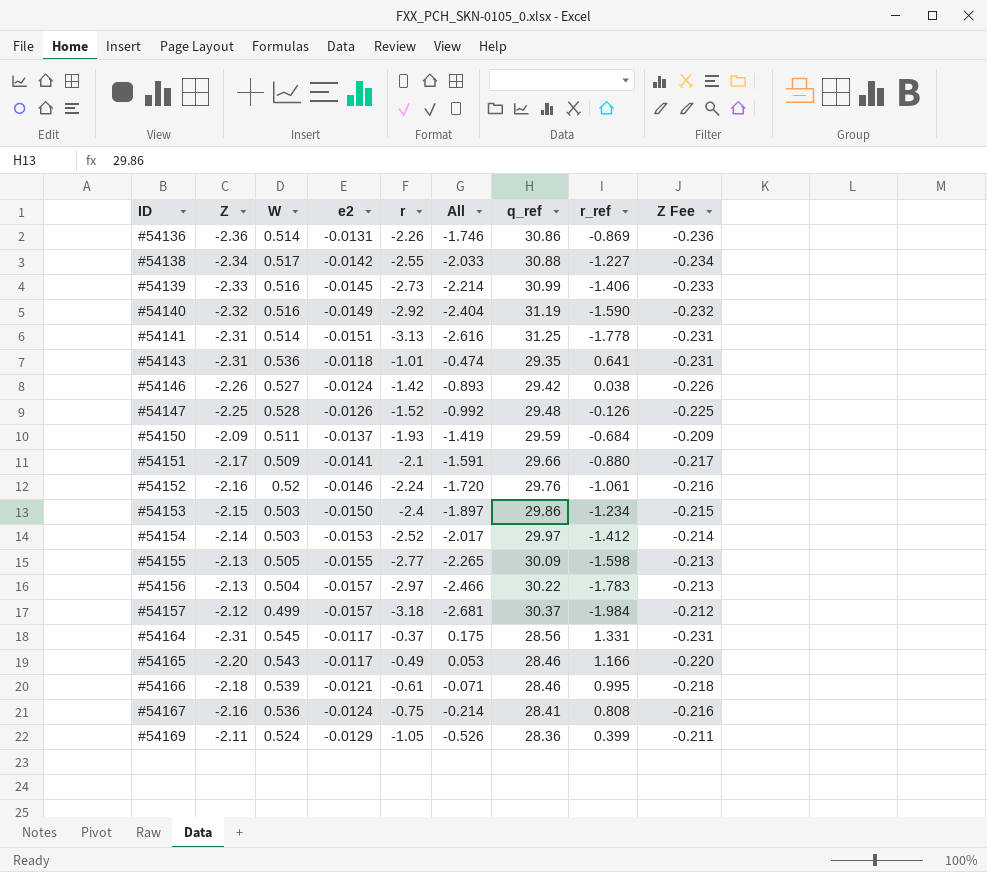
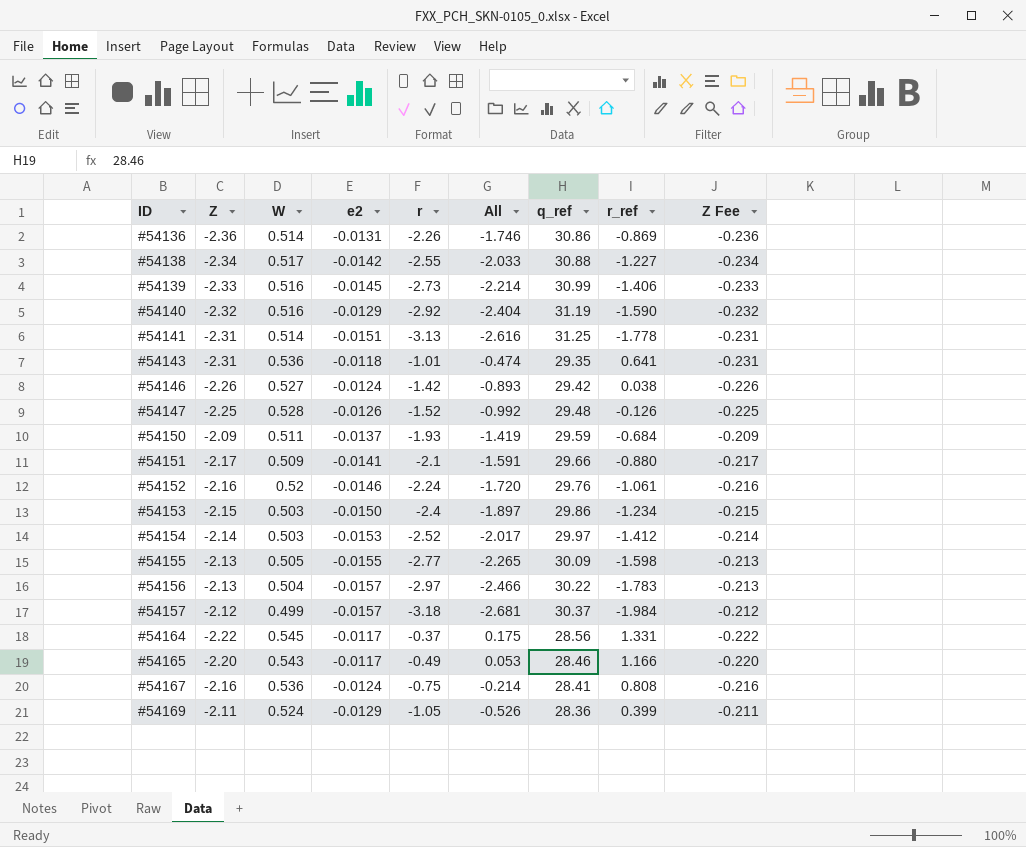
row #54166: -2.18 | 0.539 | -0.0121 | -0.61 | -0.071 | 28.46 | 0.995 | -0.218 -> none
#54140 | e2: -0.0149 -> -0.0129
#54164 | Z: -2.31 -> -2.22
#54164 | Z Fee: -0.231 -> -0.222

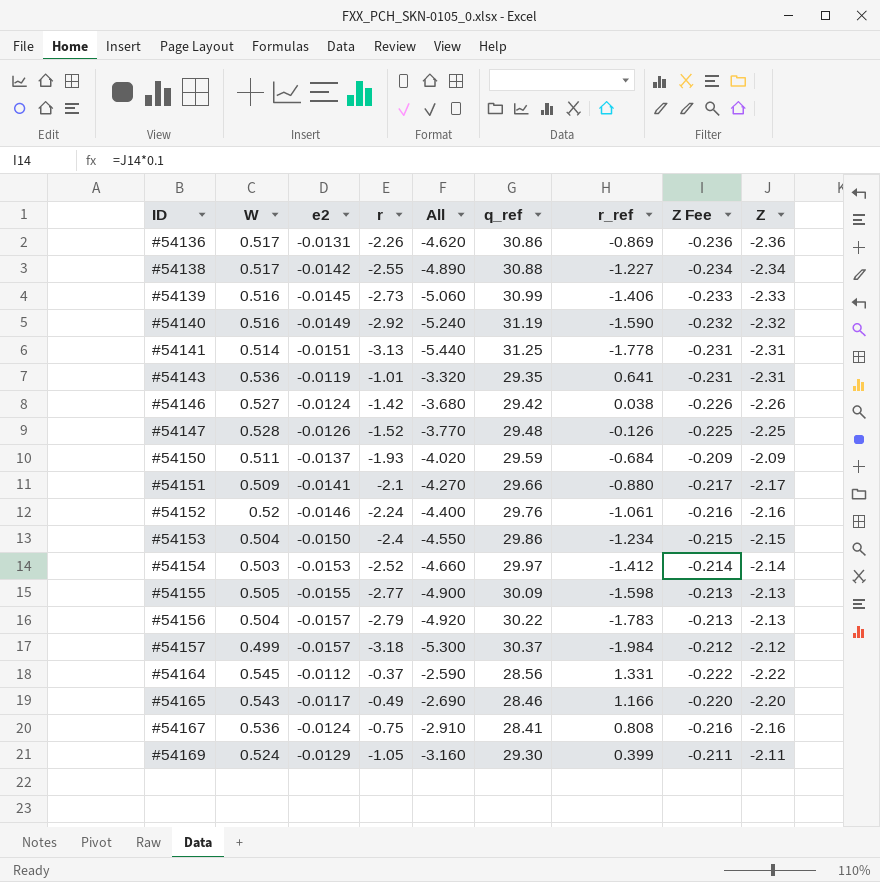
column All | formula: [W] + [r] -> [r] + [Z]
column Z | position: 2 -> 9
#54136 | W: 0.514 -> 0.517
#54140 | e2: -0.0129 -> -0.0149
#54143 | e2: -0.0118 -> -0.0119
#54153 | W: 0.503 -> 0.504
#54156 | r: -2.97 -> -2.79
#54164 | e2: -0.0117 -> -0.0112
#54169 | q_ref: 28.36 -> 29.30

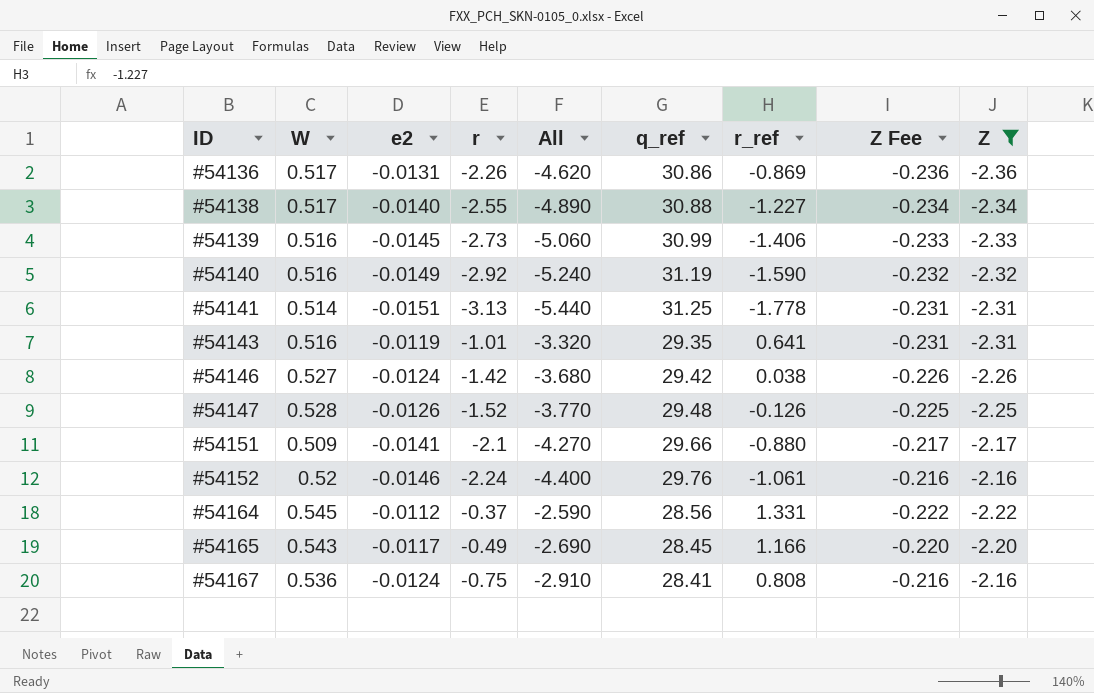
filter: none -> Z <= -2.16
#54138 | e2: -0.0142 -> -0.0140
#54143 | W: 0.536 -> 0.516
#54165 | q_ref: 28.46 -> 28.45

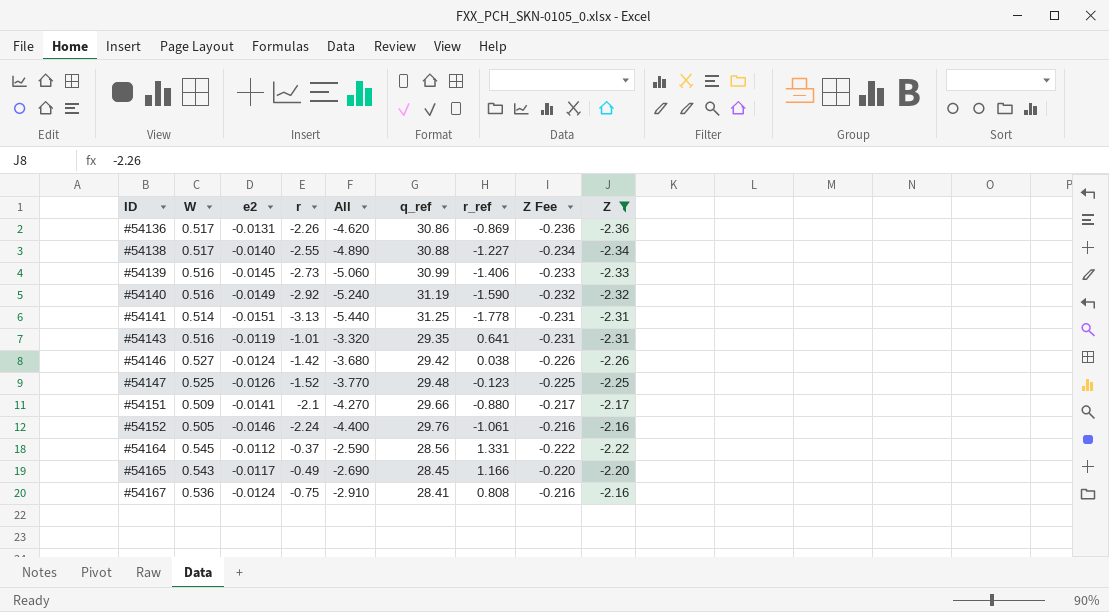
#54147 | W: 0.528 -> 0.525
#54147 | r_ref: -0.126 -> -0.123
#54152 | W: 0.52 -> 0.505

